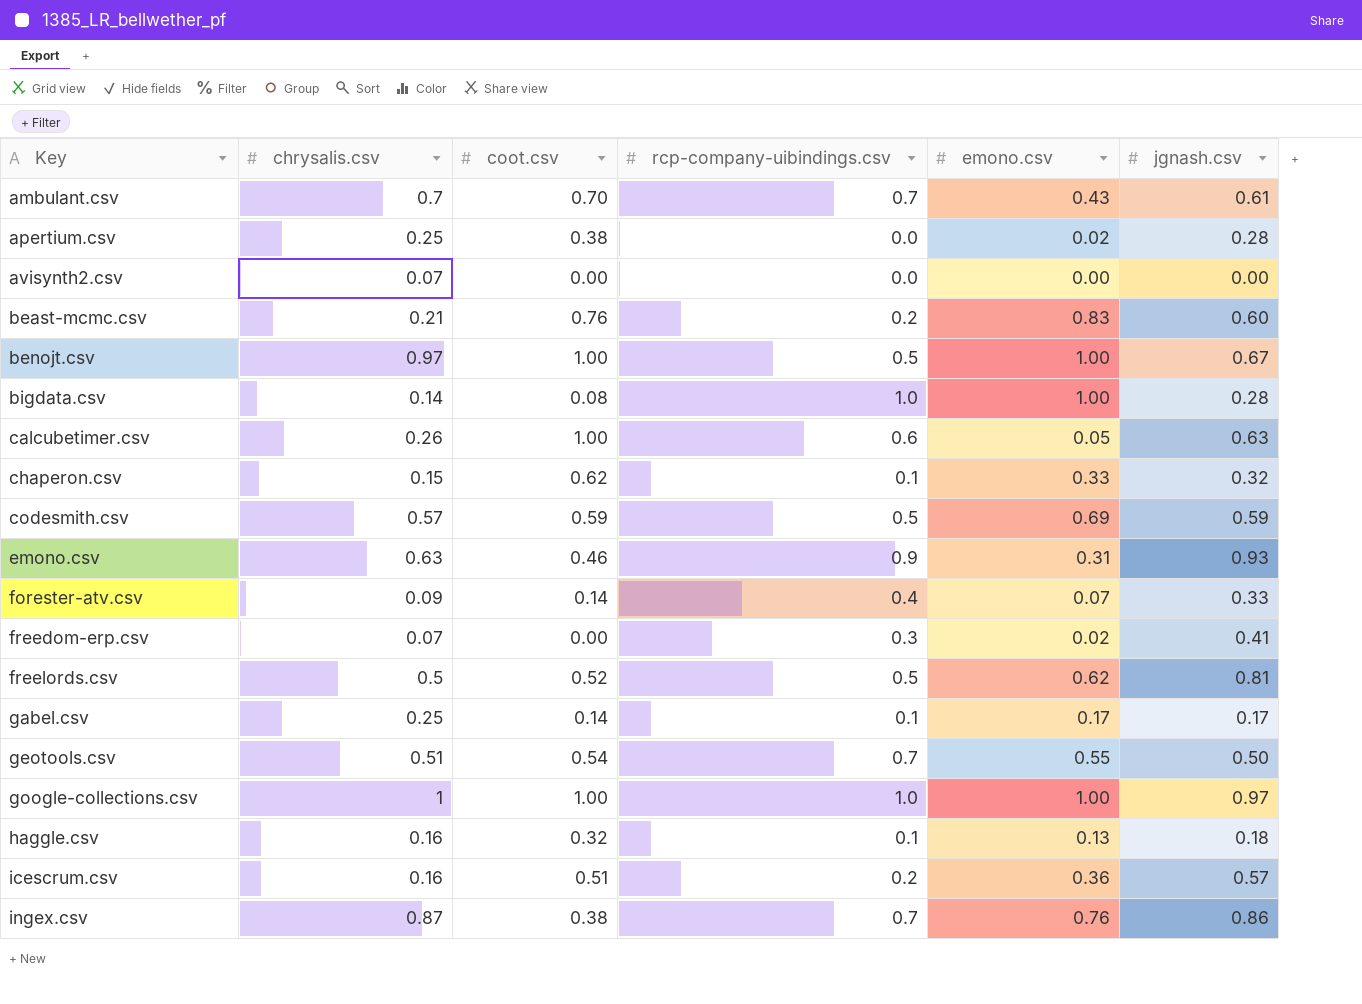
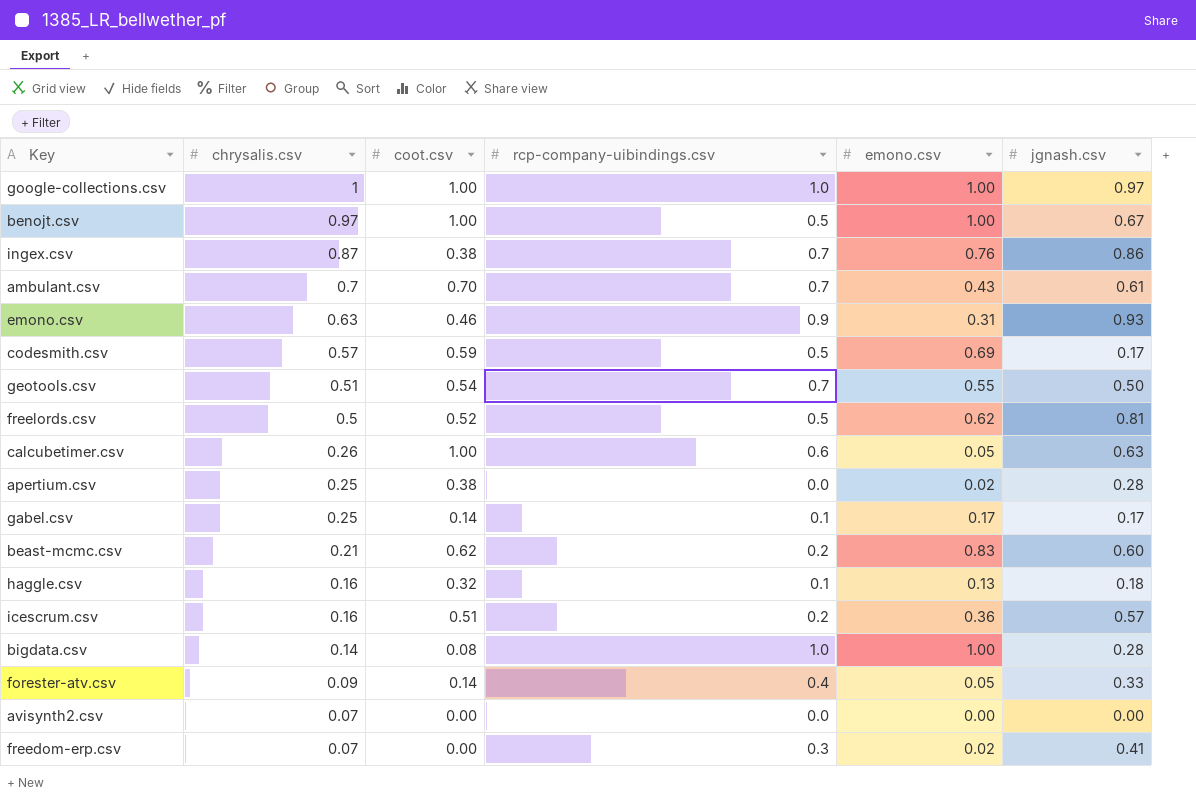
row order: Key ascending -> chrysalis.csv descending
row chaperon.csv: 0.15 | 0.62 | 0.1 | 0.33 | 0.32 -> none
codesmith.csv | jgnash.csv: 0.59 -> 0.17
beast-mcmc.csv | coot.csv: 0.76 -> 0.62
forester-atv.csv | emono.csv: 0.07 -> 0.05

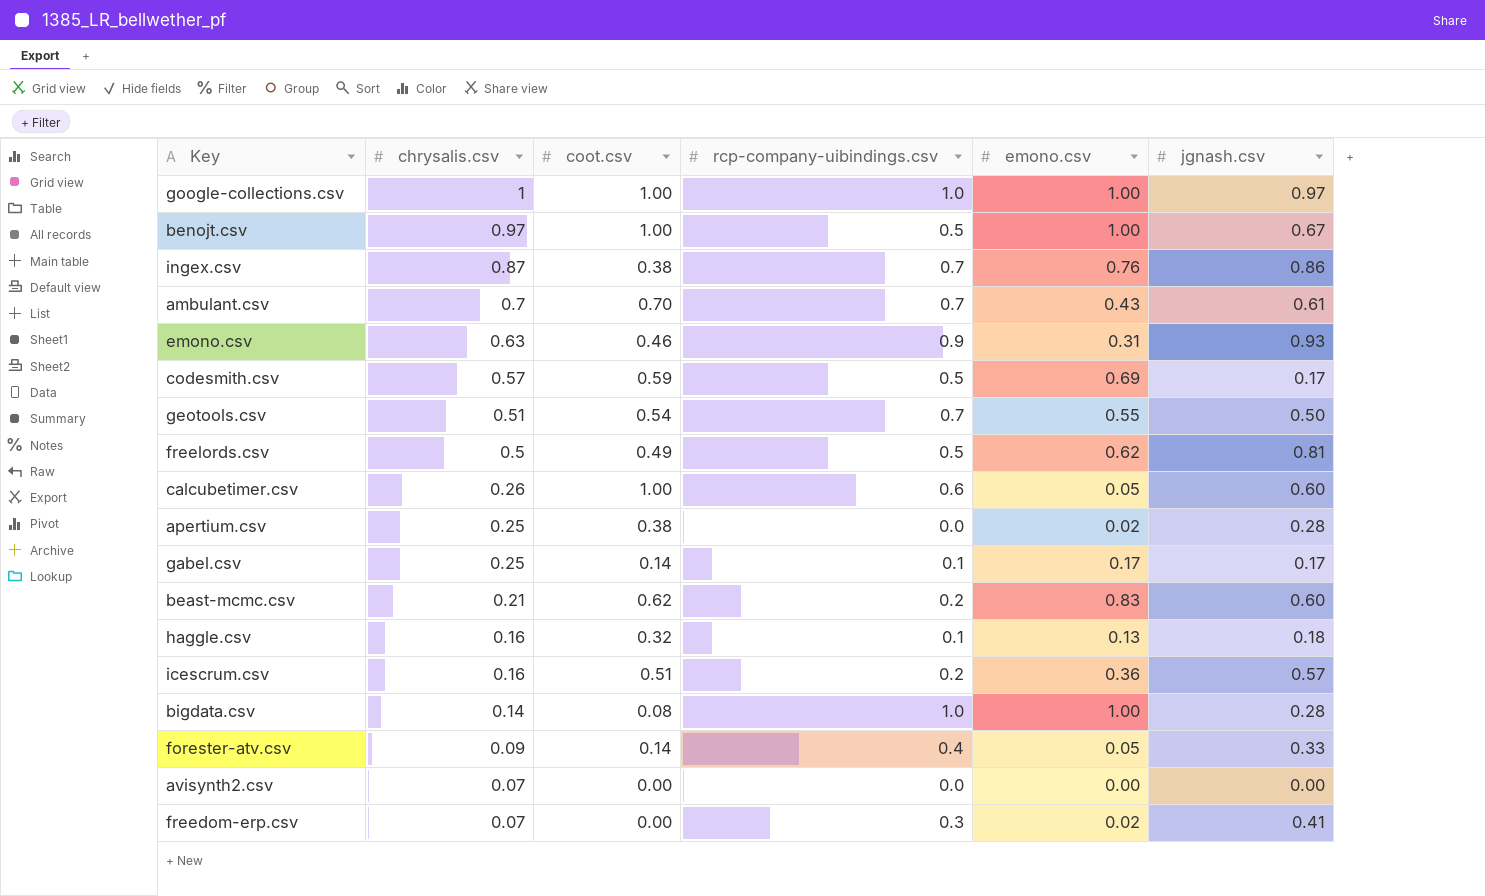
freelords.csv | coot.csv: 0.52 -> 0.49
calcubetimer.csv | jgnash.csv: 0.63 -> 0.60

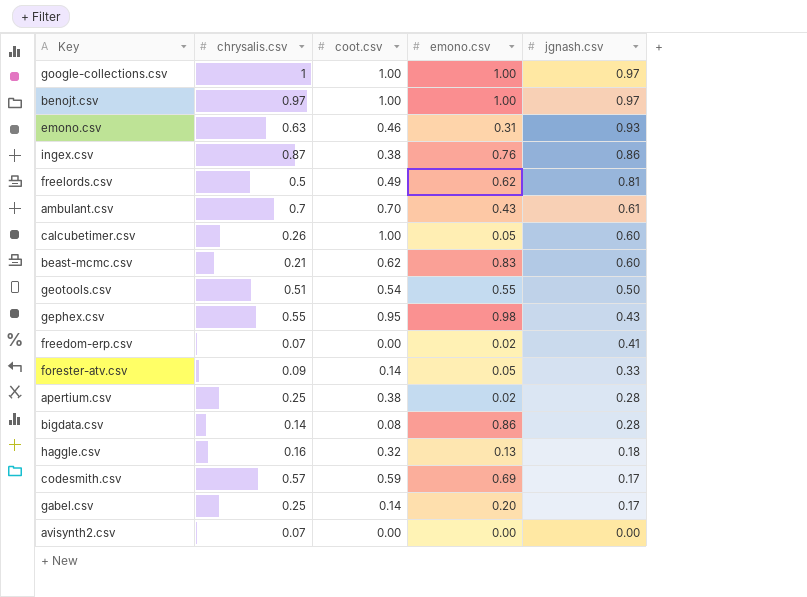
row order: chrysalis.csv descending -> jgnash.csv descending
column rcp-company-uibindings.csv | position: 4 -> none
row icescrum.csv: 0.16 | 0.51 | 0.2 | 0.36 | 0.57 -> none
benojt.csv | jgnash.csv: 0.67 -> 0.97
row gephex.csv: none -> 0.55 | 0.95 | 0.98 | 0.43
bigdata.csv | emono.csv: 1.00 -> 0.86
gabel.csv | emono.csv: 0.17 -> 0.20

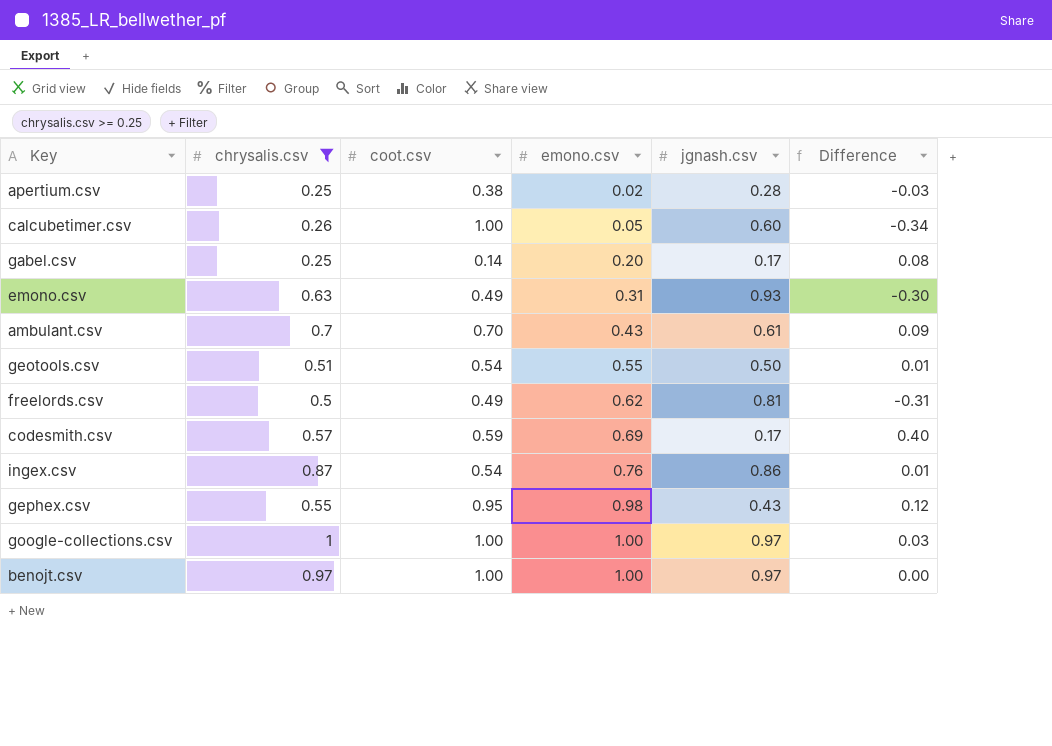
filter: none -> chrysalis.csv >= 0.25
row order: jgnash.csv descending -> emono.csv ascending
column Difference | formula: none -> [chrysalis.csv] - [jgnash.csv]
emono.csv | coot.csv: 0.46 -> 0.49
ingex.csv | coot.csv: 0.38 -> 0.54

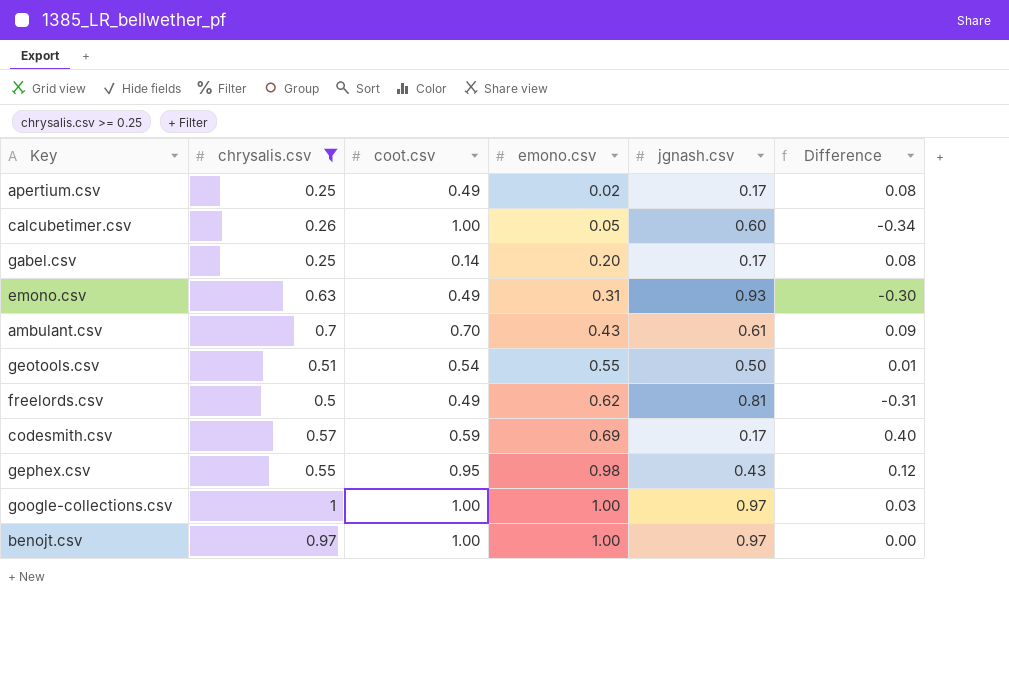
row ingex.csv: 0.87 | 0.54 | 0.76 | 0.86 | 0.01 -> none
apertium.csv | coot.csv: 0.38 -> 0.49
apertium.csv | jgnash.csv: 0.28 -> 0.17
apertium.csv | Difference: -0.03 -> 0.08

